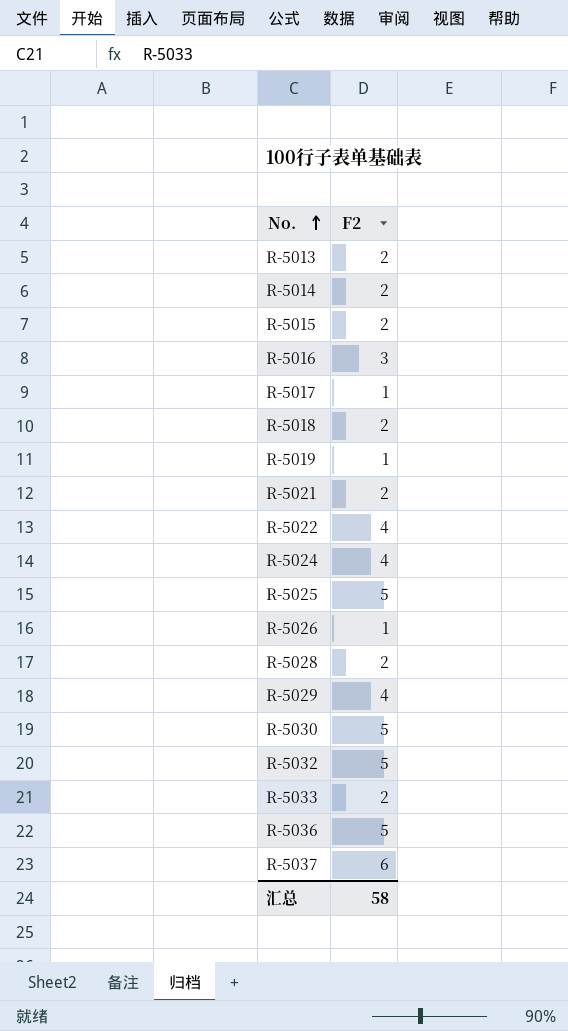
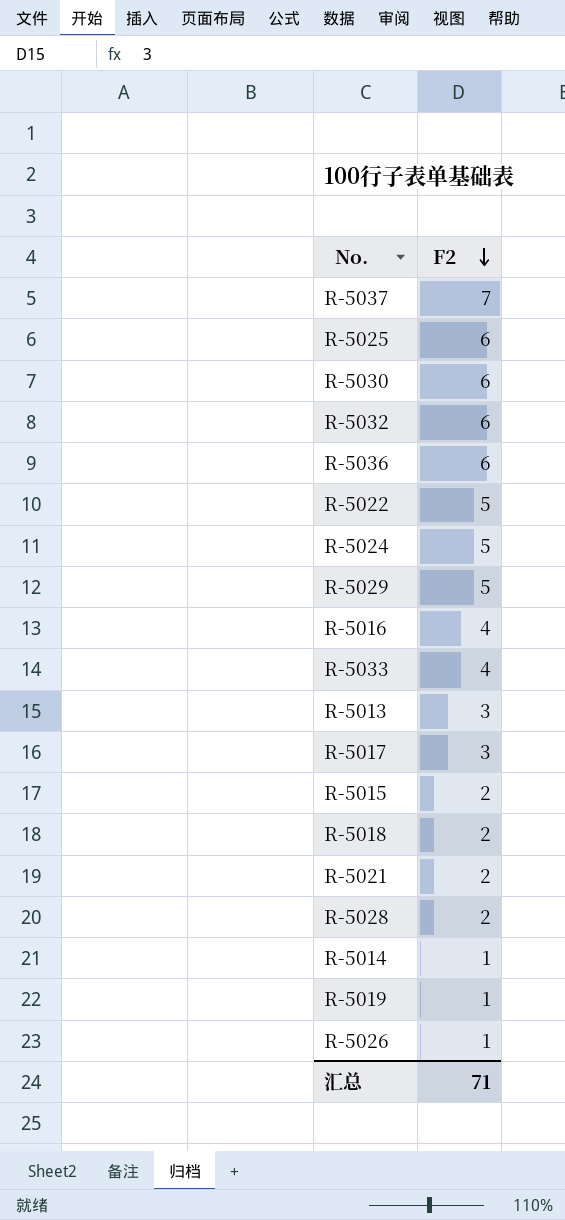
row order: No. ascending -> F2 descending
R-5037 | F2: 6 -> 7
R-5025 | F2: 5 -> 6
R-5030 | F2: 5 -> 6
R-5032 | F2: 5 -> 6
R-5036 | F2: 5 -> 6
R-5022 | F2: 4 -> 5
R-5024 | F2: 4 -> 5
R-5029 | F2: 4 -> 5
R-5016 | F2: 3 -> 4
R-5033 | F2: 2 -> 4
R-5013 | F2: 2 -> 3
R-5017 | F2: 1 -> 3
R-5014 | F2: 2 -> 1
汇总 | F2: 58 -> 71

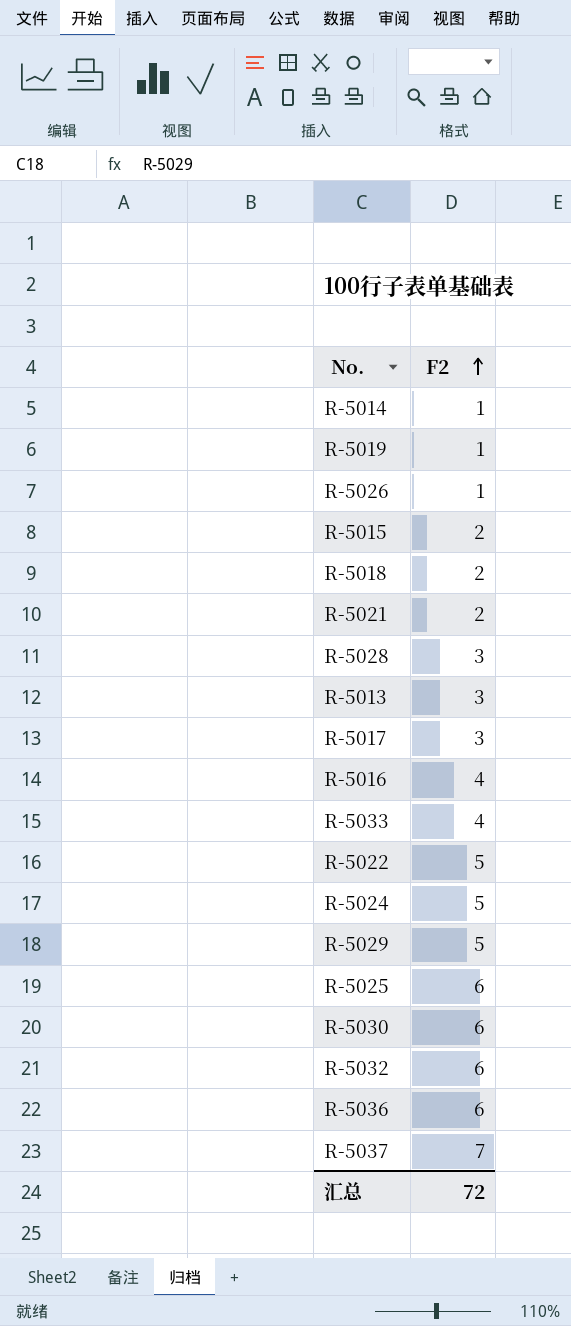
row order: F2 descending -> F2 ascending
R-5028 | F2: 2 -> 3
汇总 | F2: 71 -> 72

